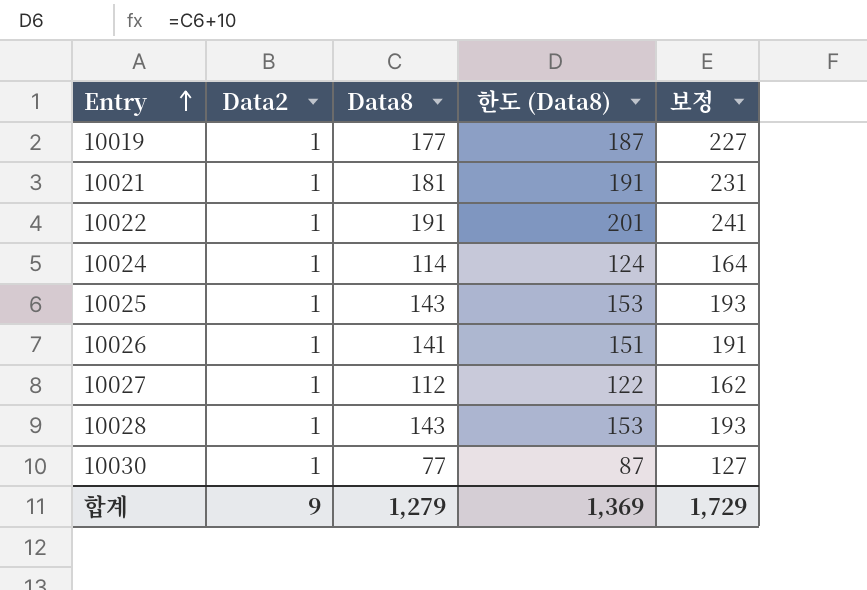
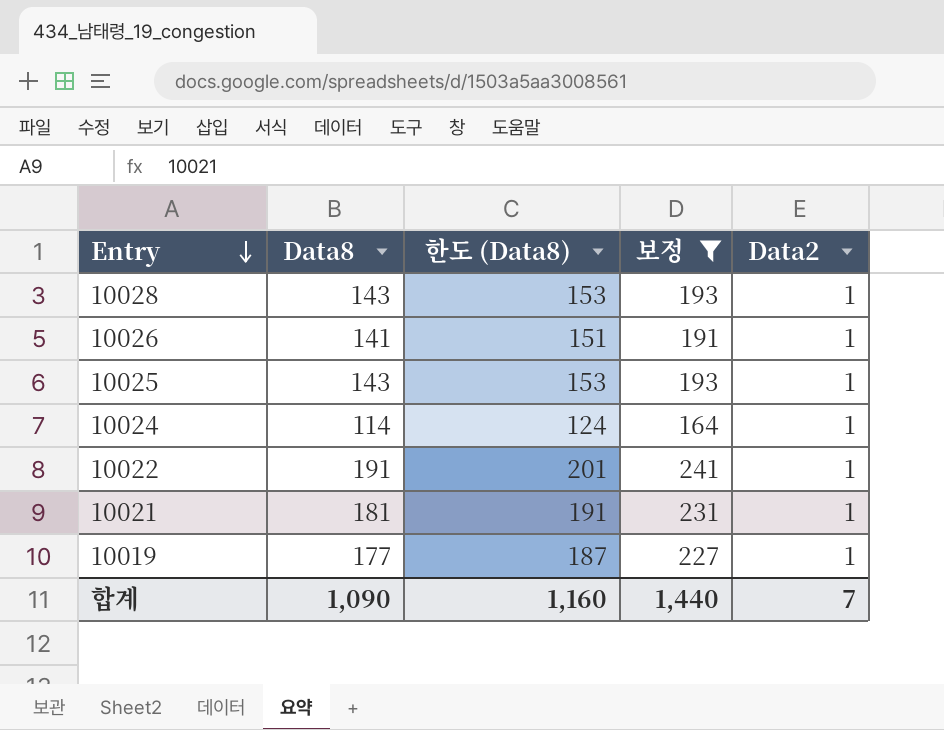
filter: none -> 보정 >= 164
row order: Entry ascending -> Entry descending
column Data2 | position: 2 -> 5
합계 | Data8: 1,279 -> 1,090
합계 | 한도 (Data8): 1,369 -> 1,160
합계 | 보정: 1,729 -> 1,440
합계 | Data2: 9 -> 7

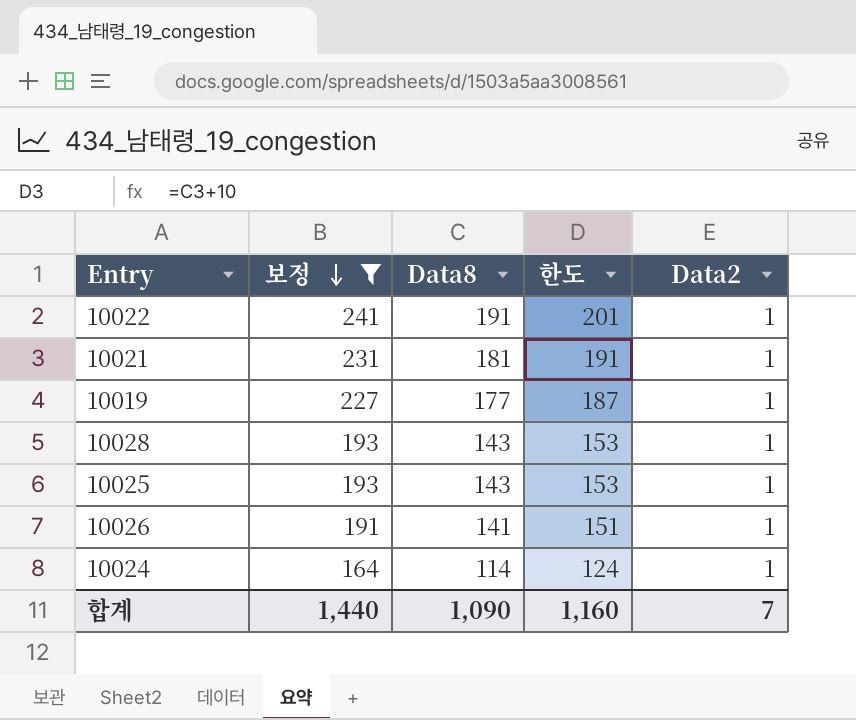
row order: Entry descending -> 보정 descending
column 보정 | position: 4 -> 2
column name: 한도 (Data8) -> 한도

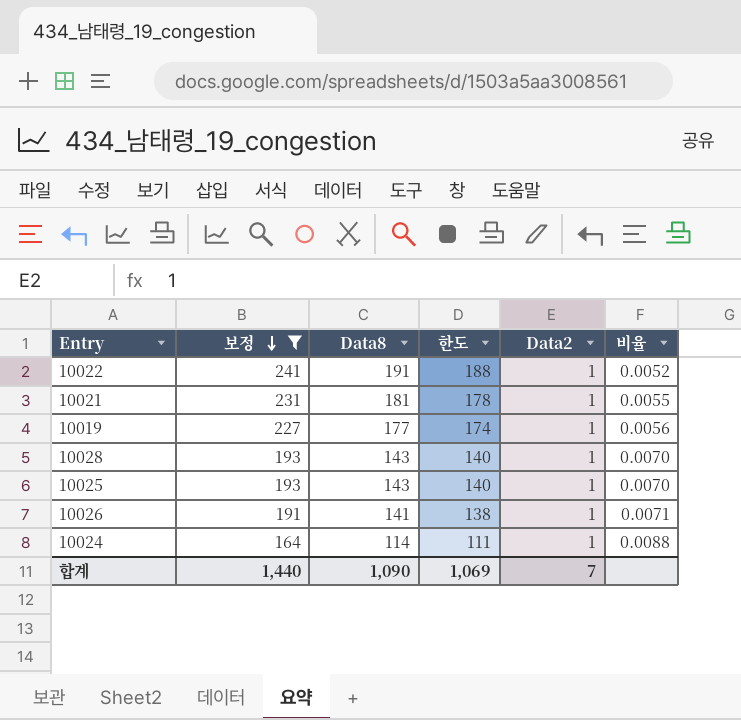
column 한도 | formula: [Data8] + 10 -> [Data8] - 3
column 비율 | formula: none -> [Data2] / [Data8]
합계 | 한도: 1,160 -> 1,069

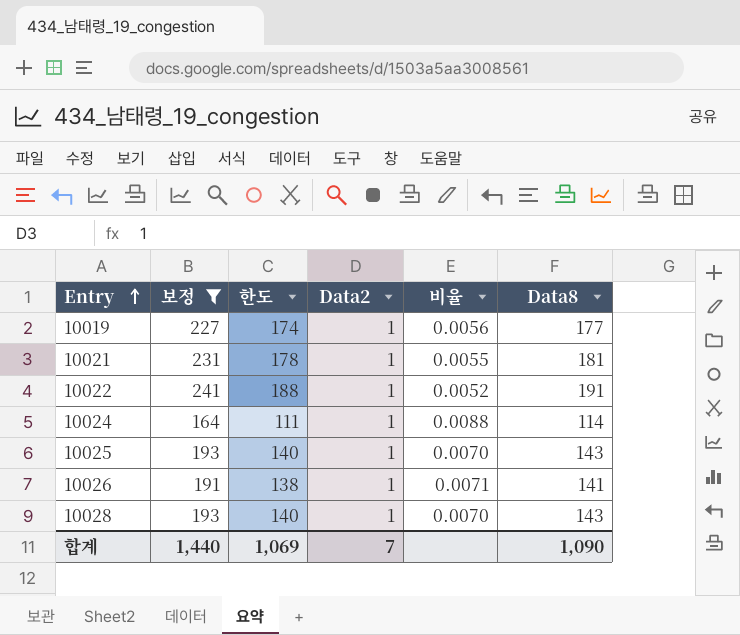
row order: 보정 descending -> Entry ascending
column Data8 | position: 3 -> 6

